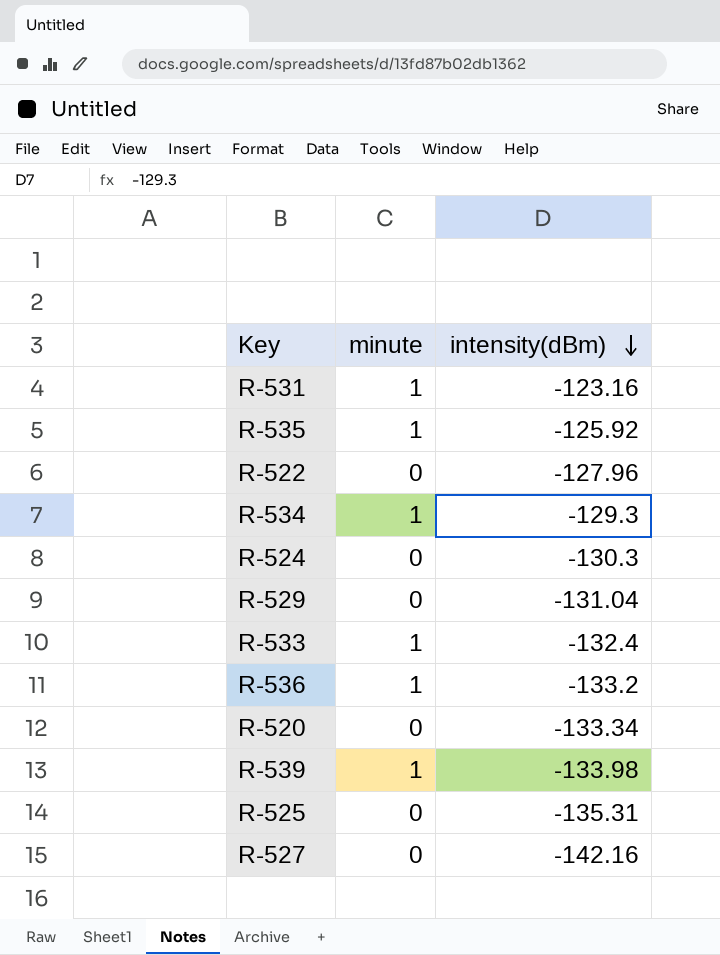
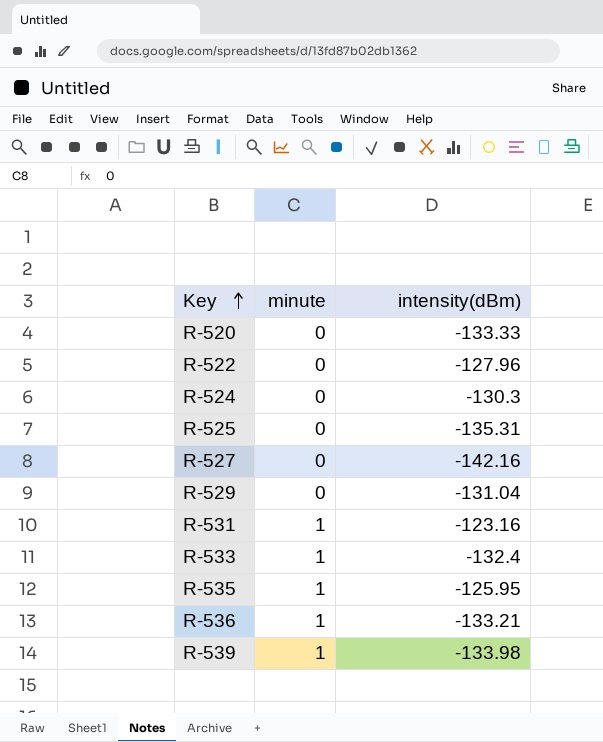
row order: intensity(dBm) descending -> Key ascending
row R-534: 1 | -129.3 -> none
R-520 | intensity(dBm): -133.34 -> -133.33
R-535 | intensity(dBm): -125.92 -> -125.95
R-536 | intensity(dBm): -133.2 -> -133.21

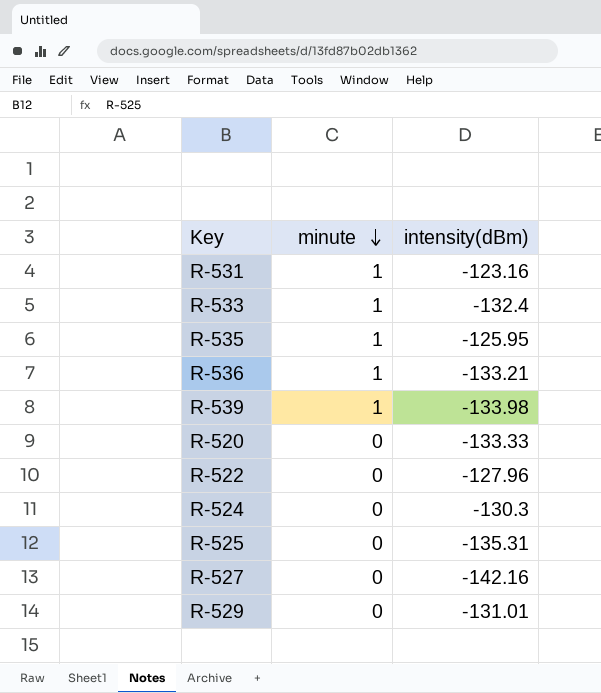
row order: Key ascending -> minute descending
R-529 | intensity(dBm): -131.04 -> -131.01

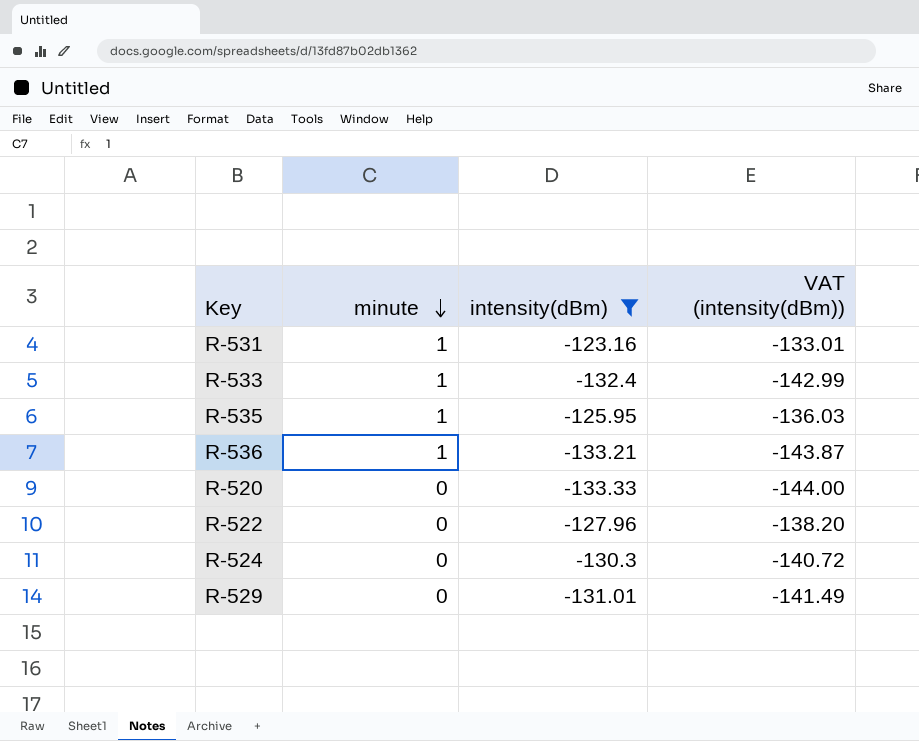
filter: none -> intensity(dBm) >= -133.33
column VAT (intensity(dBm)) | formula: none -> [intensity(dBm)] * 1.08

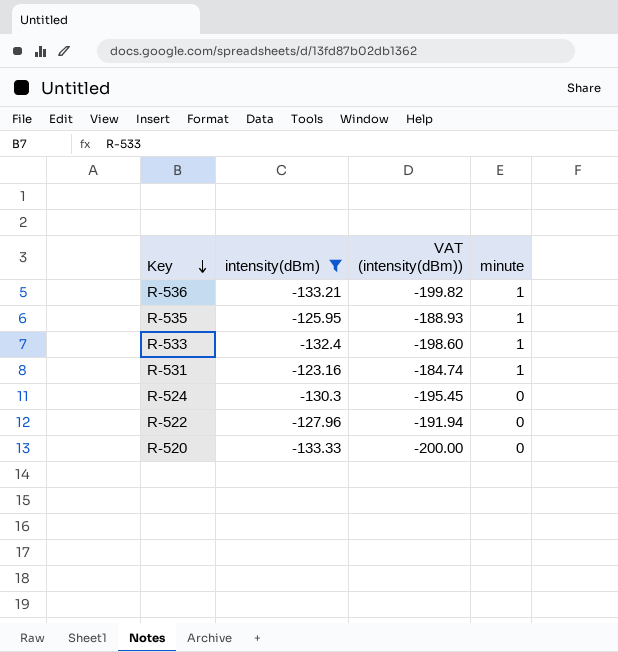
row order: minute descending -> Key descending
column VAT (intensity(dBm)) | formula: [intensity(dBm)] * 1.08 -> [intensity(dBm)] * 1.5
column minute | position: 2 -> 4
row R-529: 0 | -131.01 | -141.49 -> none

